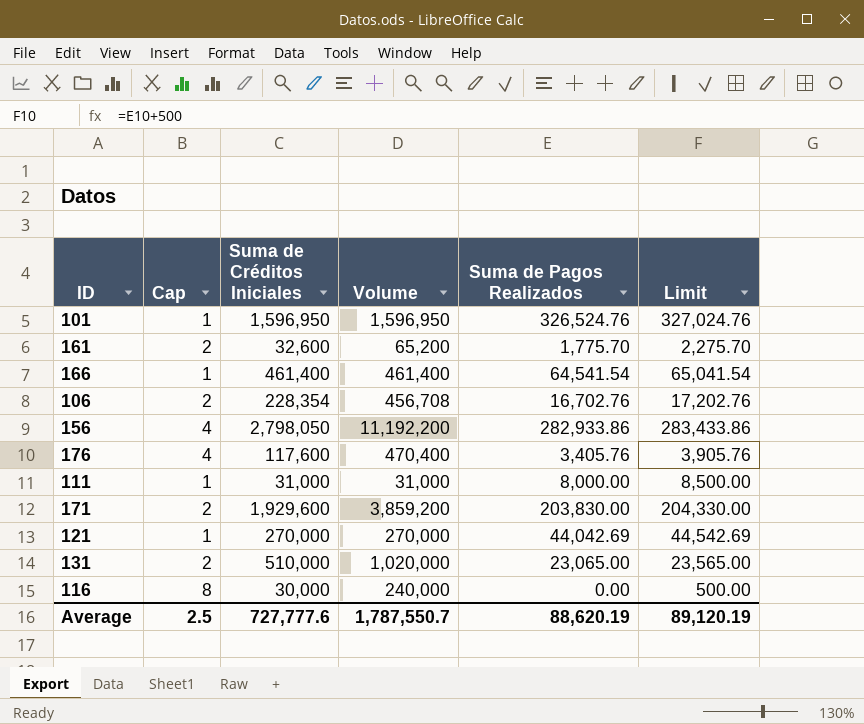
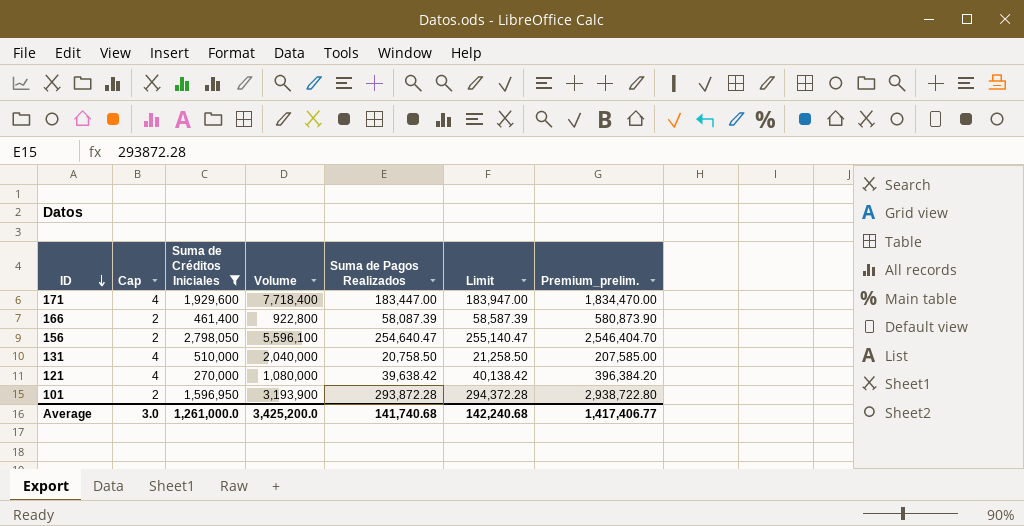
filter: none -> Suma de Créditos Iniciales >= 270,000
row order: none -> ID descending
column Premium_prelim. | formula: none -> [Suma de Pagos Realizados] * 10
171 | Cap: 2 -> 4
171 | Volume: 3,859,200 -> 7,718,400
171 | Suma de Pagos Realizados: 203,830.00 -> 183,447.00
171 | Limit: 204,330.00 -> 183,947.00
166 | Cap: 1 -> 2
166 | Volume: 461,400 -> 922,800
166 | Suma de Pagos Realizados: 64,541.54 -> 58,087.39
166 | Limit: 65,041.54 -> 58,587.39
156 | Cap: 4 -> 2
156 | Volume: 11,192,200 -> 5,596,100
156 | Suma de Pagos Realizados: 282,933.86 -> 254,640.47
156 | Limit: 283,433.86 -> 255,140.47
131 | Cap: 2 -> 4
131 | Volume: 1,020,000 -> 2,040,000
131 | Suma de Pagos Realizados: 23,065.00 -> 20,758.50
131 | Limit: 23,565.00 -> 21,258.50
121 | Cap: 1 -> 4
121 | Volume: 270,000 -> 1,080,000
121 | Suma de Pagos Realizados: 44,042.69 -> 39,638.42
121 | Limit: 44,542.69 -> 40,138.42
101 | Cap: 1 -> 2
101 | Volume: 1,596,950 -> 3,193,900
101 | Suma de Pagos Realizados: 326,524.76 -> 293,872.28
101 | Limit: 327,024.76 -> 294,372.28
Average | Cap: 2.5 -> 3.0
Average | Suma de Créditos Iniciales: 727,777.6 -> 1,261,000.0
Average | Volume: 1,787,550.7 -> 3,425,200.0
Average | Suma de Pagos Realizados: 88,620.19 -> 141,740.68
Average | Limit: 89,120.19 -> 142,240.68

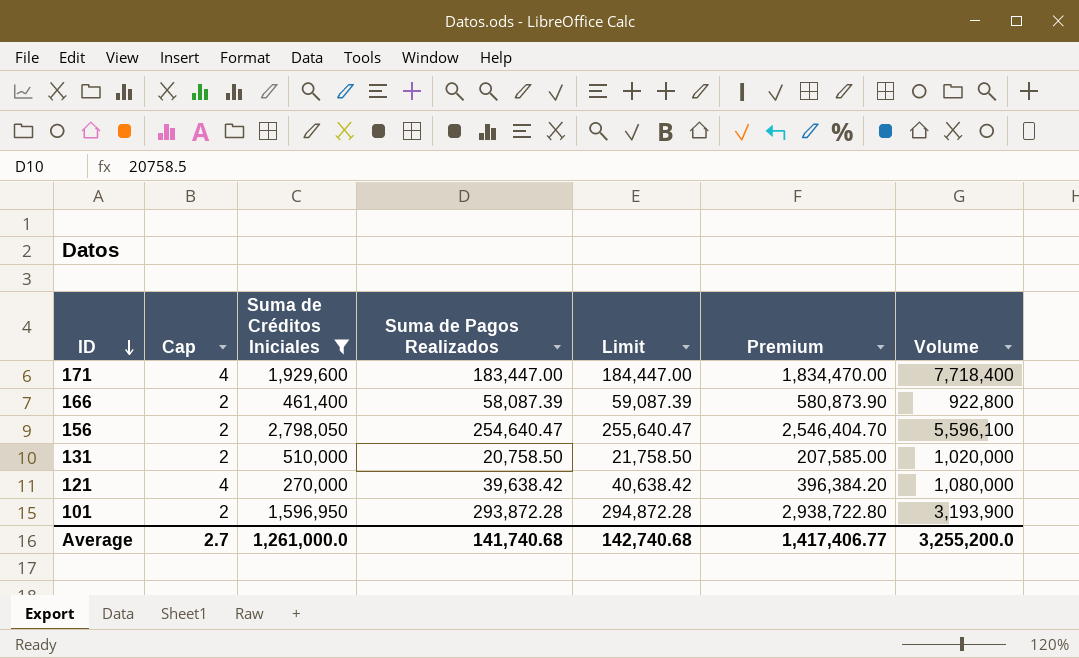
column Limit | formula: [Suma de Pagos Realizados] + 500 -> [Suma de Pagos Realizados] + 1000
column name: Premium_prelim. -> Premium
column Volume | position: 4 -> 7
131 | Cap: 4 -> 2
131 | Volume: 2,040,000 -> 1,020,000
Average | Cap: 3.0 -> 2.7
Average | Limit: 142,240.68 -> 142,740.68
Average | Volume: 3,425,200.0 -> 3,255,200.0

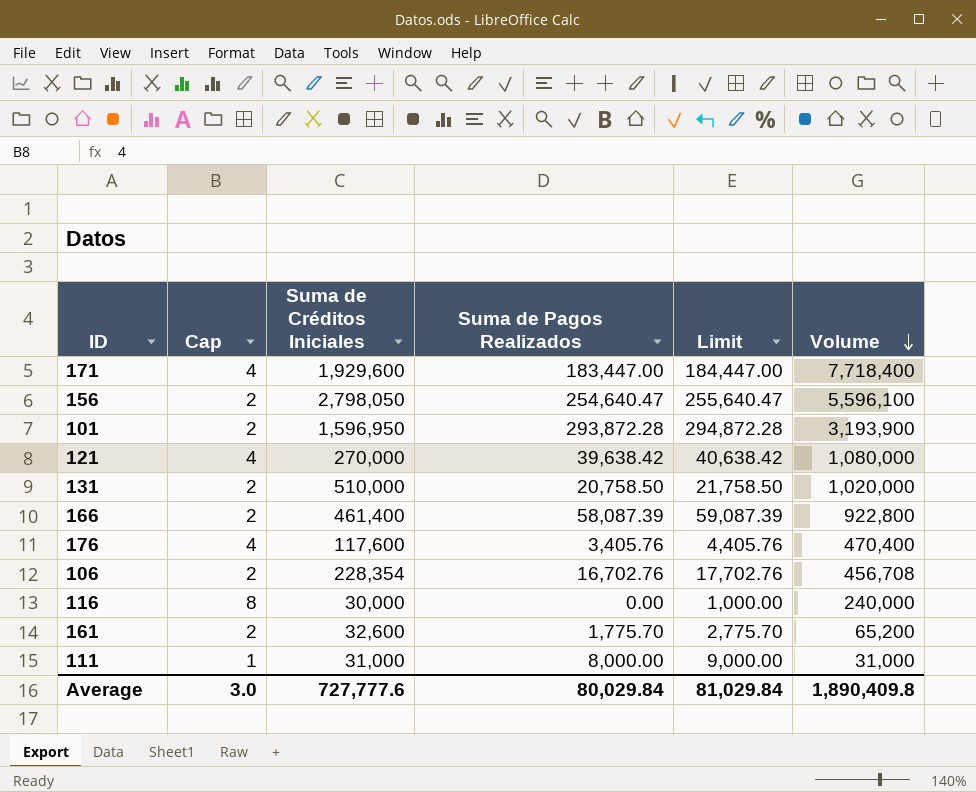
filter: Suma de Créditos Iniciales >= 270,000 -> none
row order: ID descending -> Volume descending
column Premium | formula: [Suma de Pagos Realizados] * 10 -> none
Average | Cap: 2.7 -> 3.0
Average | Suma de Créditos Iniciales: 1,261,000.0 -> 727,777.6
Average | Suma de Pagos Realizados: 141,740.68 -> 80,029.84
Average | Limit: 142,740.68 -> 81,029.84
Average | Volume: 3,255,200.0 -> 1,890,409.8

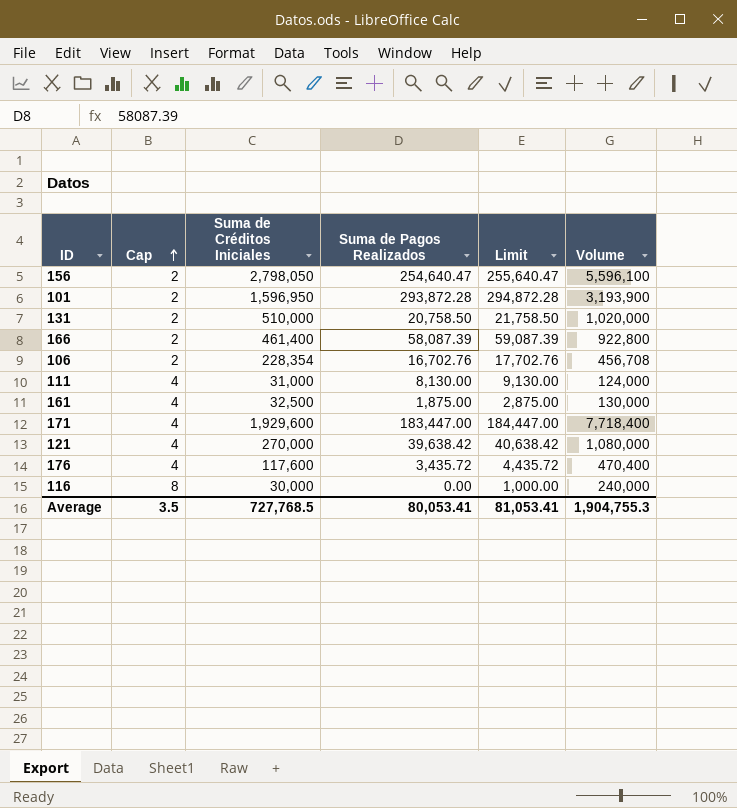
row order: Volume descending -> Cap ascending
111 | Cap: 1 -> 4
111 | Suma de Pagos Realizados: 8,000.00 -> 8,130.00
111 | Limit: 9,000.00 -> 9,130.00
111 | Volume: 31,000 -> 124,000
161 | Cap: 2 -> 4
161 | Suma de Créditos Iniciales: 32,600 -> 32,500
161 | Suma de Pagos Realizados: 1,775.70 -> 1,875.00
161 | Limit: 2,775.70 -> 2,875.00
161 | Volume: 65,200 -> 130,000
176 | Suma de Pagos Realizados: 3,405.76 -> 3,435.72
176 | Limit: 4,405.76 -> 4,435.72
Average | Cap: 3.0 -> 3.5
Average | Suma de Créditos Iniciales: 727,777.6 -> 727,768.5
Average | Suma de Pagos Realizados: 80,029.84 -> 80,053.41
Average | Limit: 81,029.84 -> 81,053.41
Average | Volume: 1,890,409.8 -> 1,904,755.3

